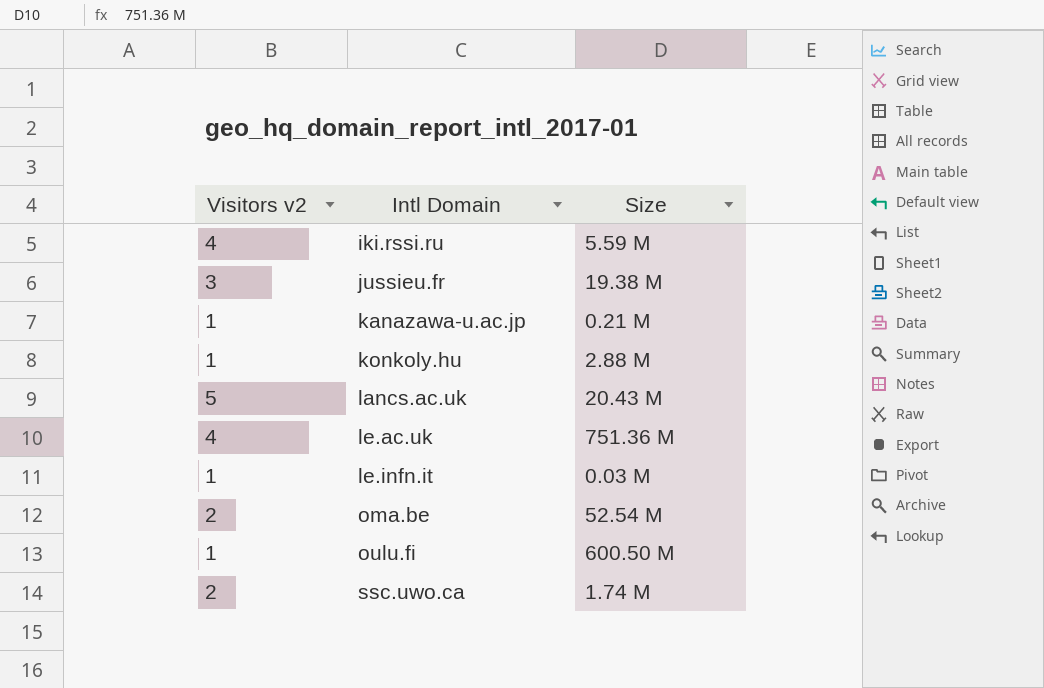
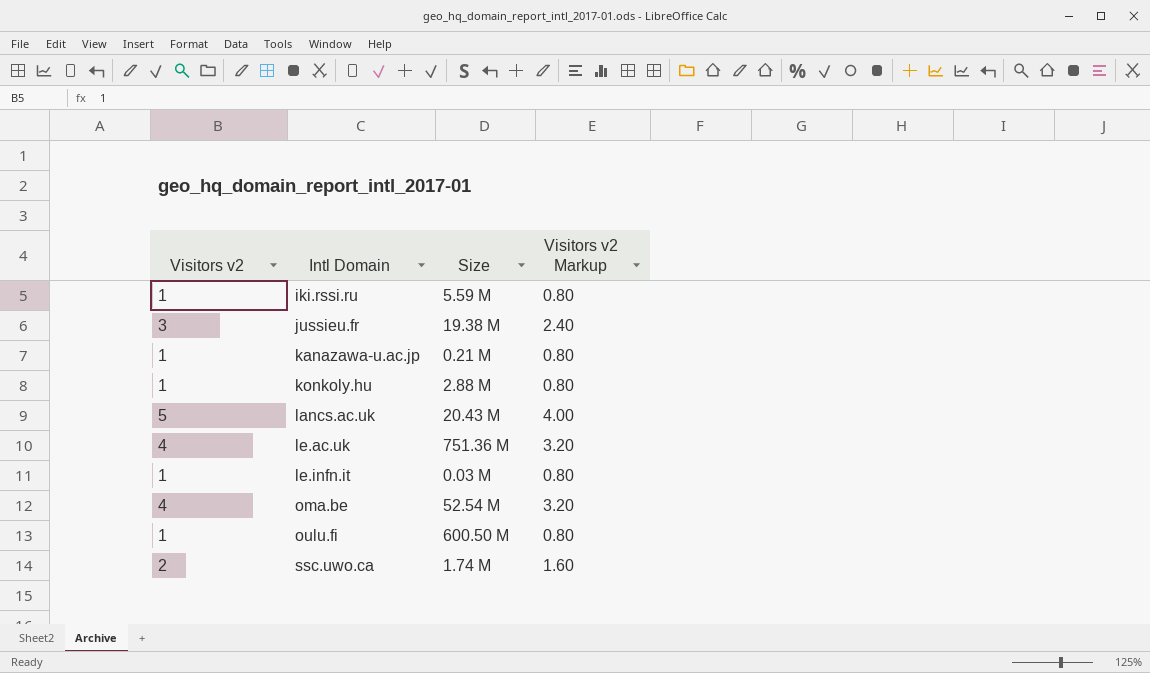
column Visitors v2 Markup | formula: none -> [Visitors v2] * 0.8
iki.rssi.ru | Visitors v2: 4 -> 1
oma.be | Visitors v2: 2 -> 4

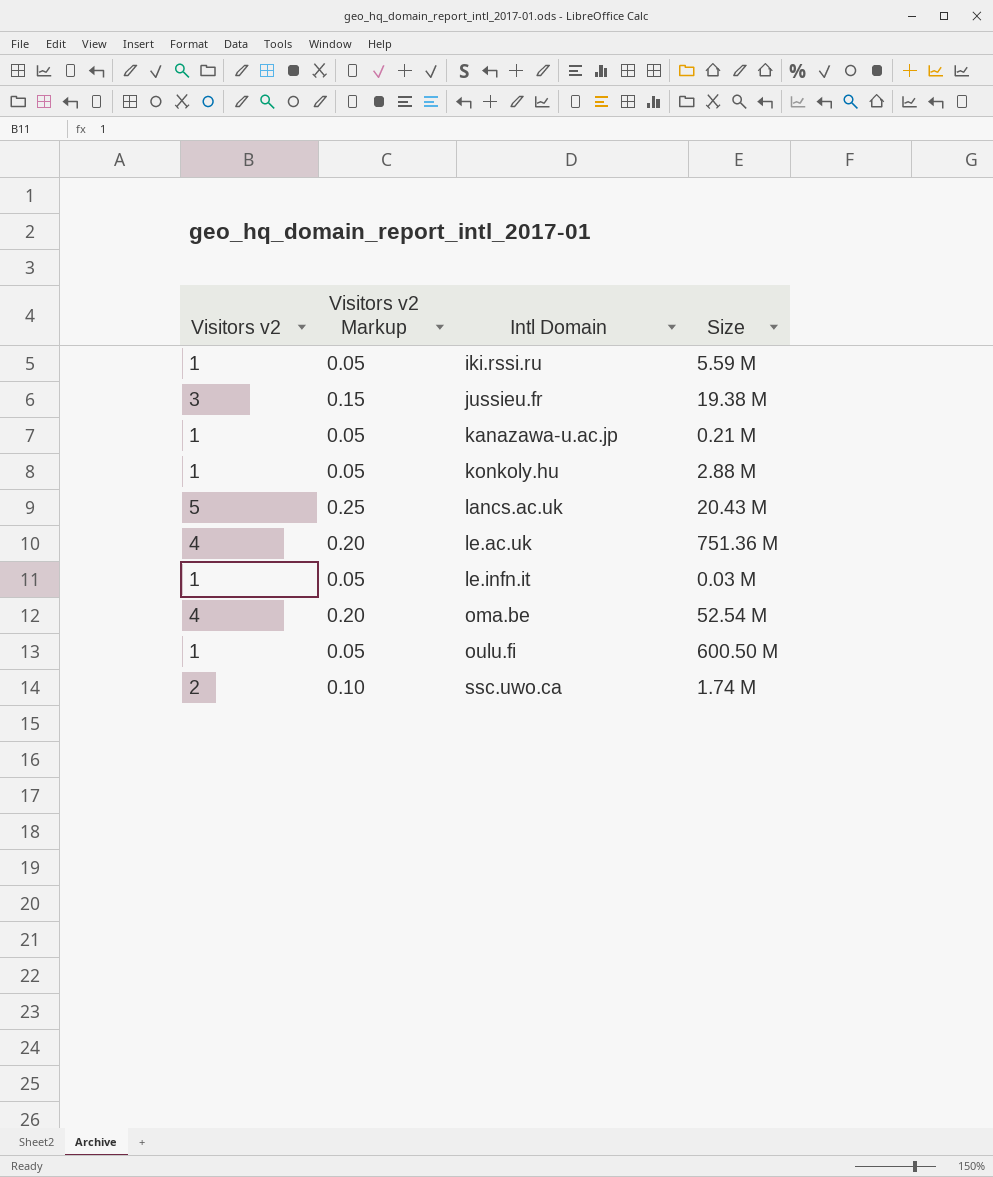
column Visitors v2 Markup | formula: [Visitors v2] * 0.8 -> [Visitors v2] * 0.05
column Visitors v2 Markup | position: 4 -> 2

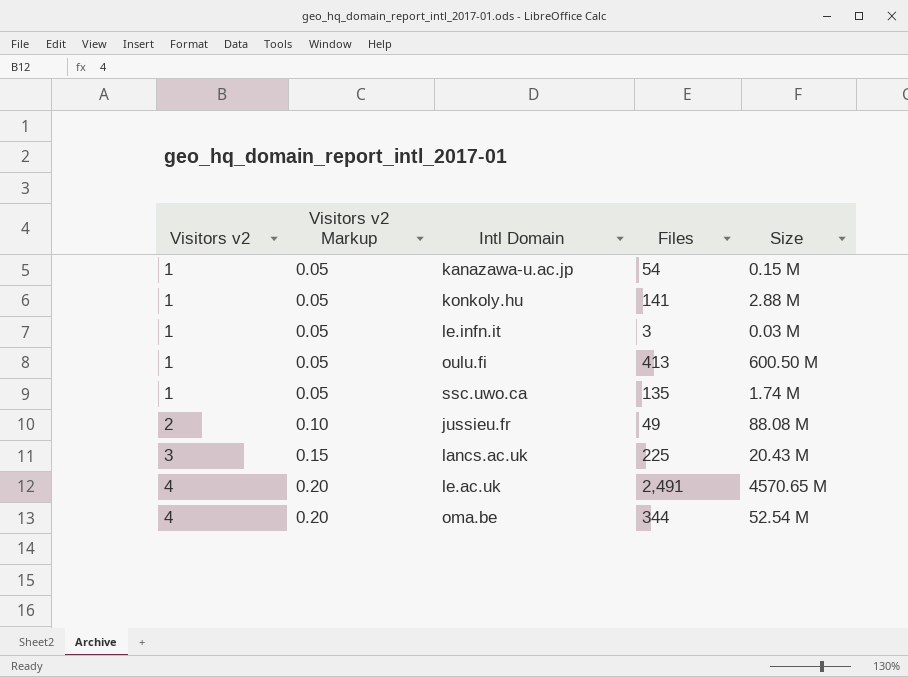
row order: Intl Domain ascending -> Visitors v2 ascending
column Files | position: none -> 4
row iki.rssi.ru: 1 | 0.05 | 5.59 M -> none
kanazawa-u.ac.jp | Size: 0.21 M -> 0.15 M
ssc.uwo.ca | Visitors v2: 2 -> 1
ssc.uwo.ca | Visitors v2 Markup: 0.10 -> 0.05
jussieu.fr | Visitors v2: 3 -> 2
jussieu.fr | Visitors v2 Markup: 0.15 -> 0.10
jussieu.fr | Size: 19.38 M -> 88.08 M
lancs.ac.uk | Visitors v2: 5 -> 3
lancs.ac.uk | Visitors v2 Markup: 0.25 -> 0.15
le.ac.uk | Size: 751.36 M -> 4570.65 M

